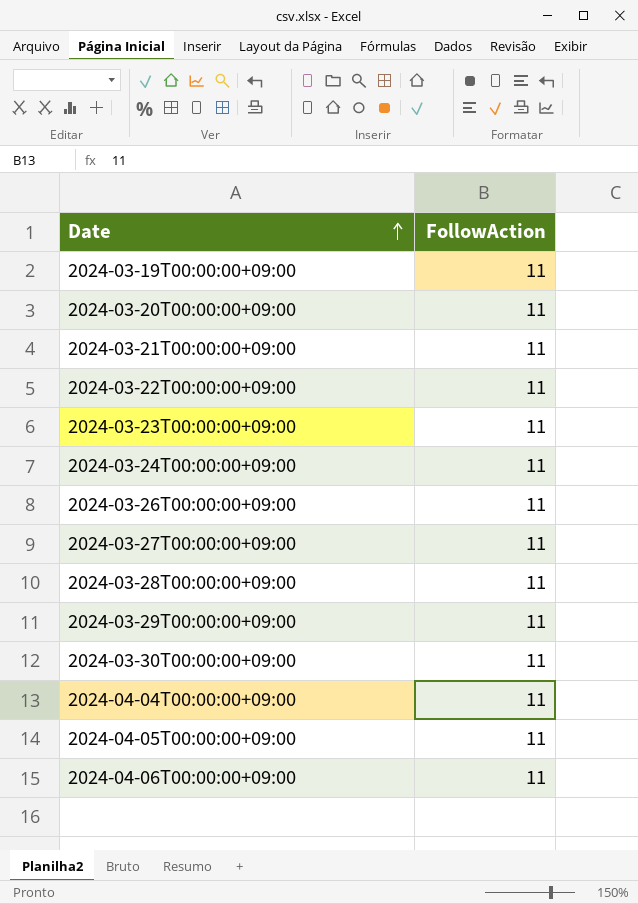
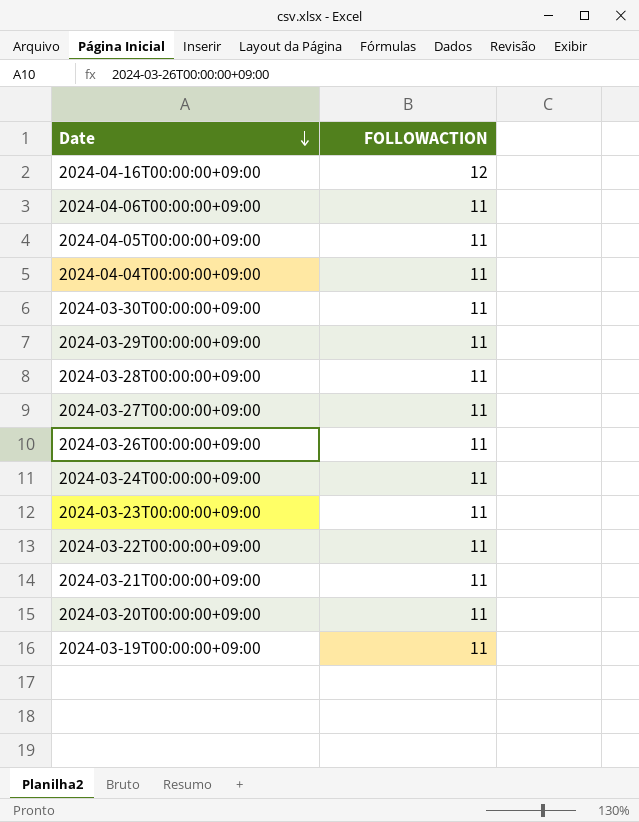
row order: Date ascending -> Date descending
column name: FollowAction -> FOLLOWACTION
row 2024-04-16T00:00:00+09:00: none -> 12

